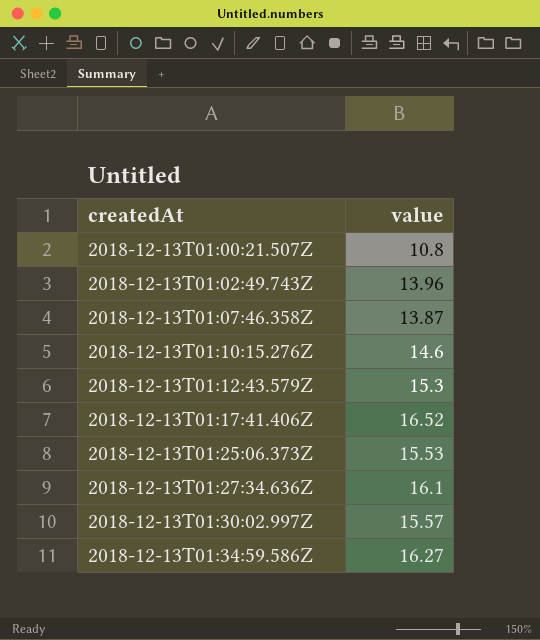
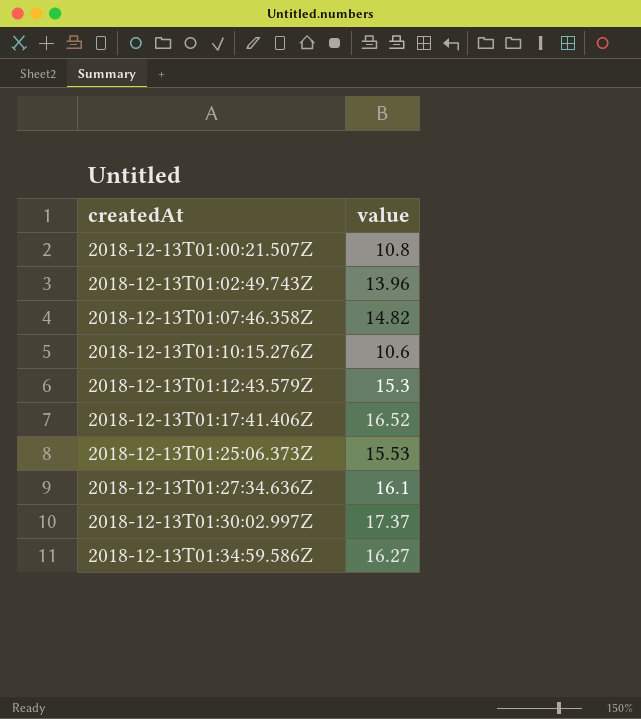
2018-12-13T01:07:46.358Z | value: 13.87 -> 14.82
2018-12-13T01:10:15.276Z | value: 14.6 -> 10.6
2018-12-13T01:30:02.997Z | value: 15.57 -> 17.37

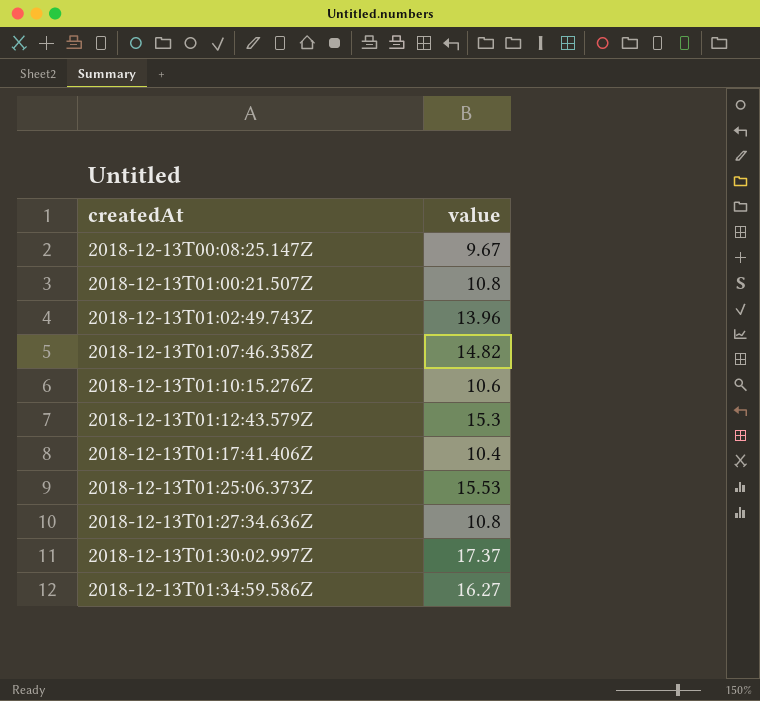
row 2018-12-13T00:08:25.147Z: none -> 9.67
2018-12-13T01:17:41.406Z | value: 16.52 -> 10.4
2018-12-13T01:27:34.636Z | value: 16.1 -> 10.8

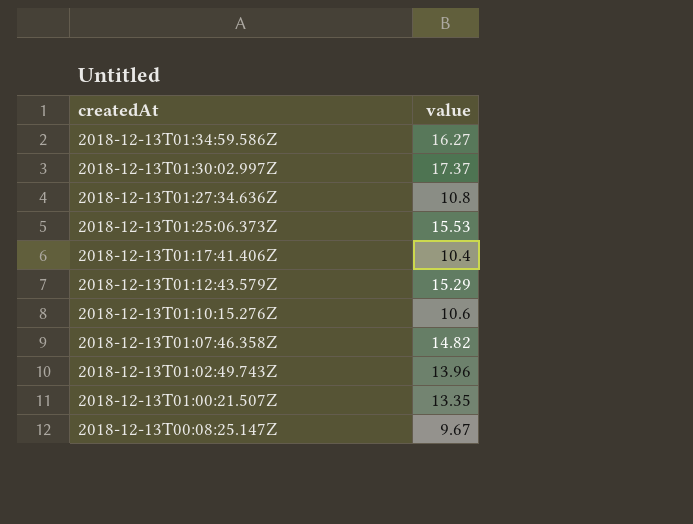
row order: createdAt ascending -> createdAt descending
2018-12-13T01:12:43.579Z | value: 15.3 -> 15.29
2018-12-13T01:00:21.507Z | value: 10.8 -> 13.35

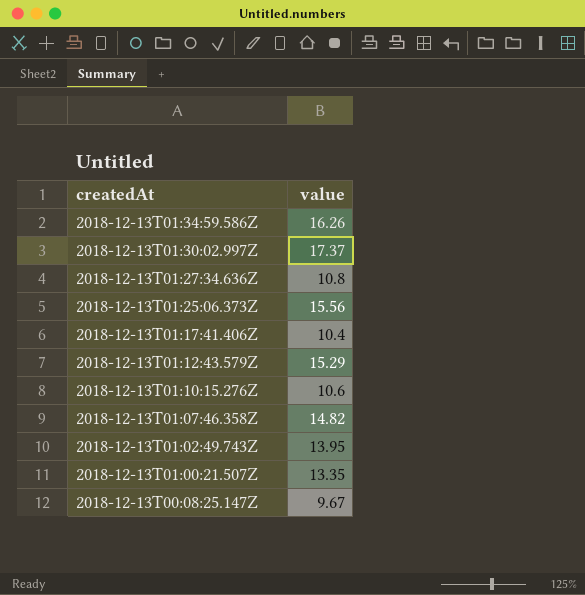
2018-12-13T01:34:59.586Z | value: 16.27 -> 16.26
2018-12-13T01:25:06.373Z | value: 15.53 -> 15.56
2018-12-13T01:02:49.743Z | value: 13.96 -> 13.95

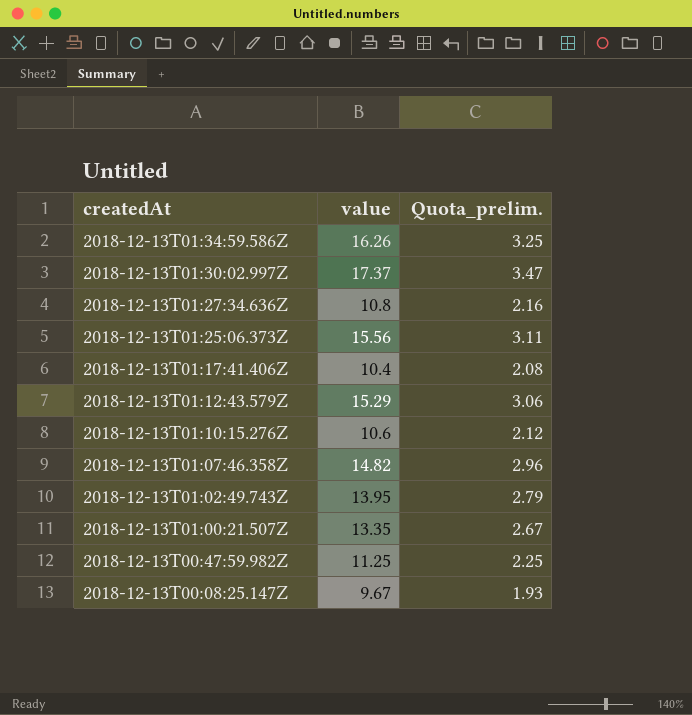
column Quota_prelim. | formula: none -> [value] * 0.2
row 2018-12-13T00:47:59.982Z: none -> 11.25 | 2.25

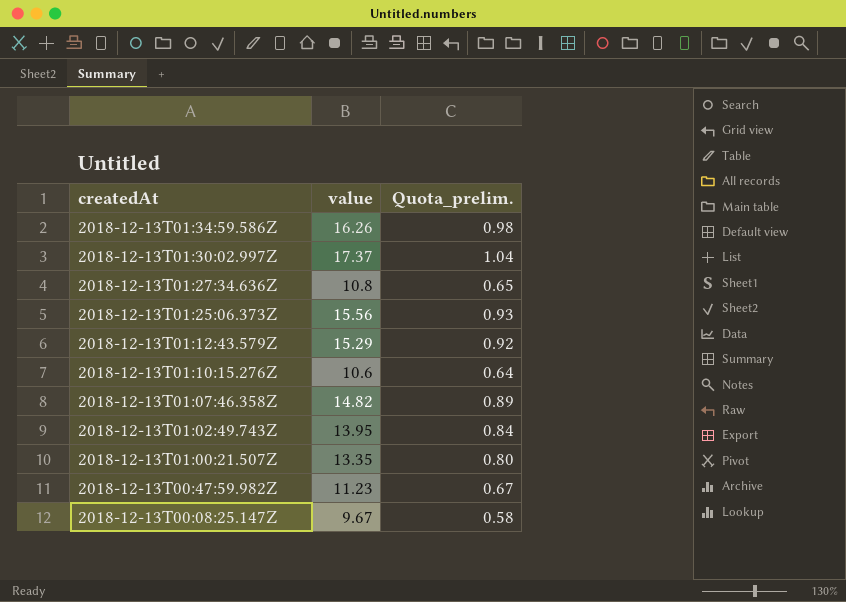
column Quota_prelim. | formula: [value] * 0.2 -> [value] * 0.06
row 2018-12-13T01:17:41.406Z: 10.4 | 2.08 -> none
2018-12-13T00:47:59.982Z | value: 11.25 -> 11.23

